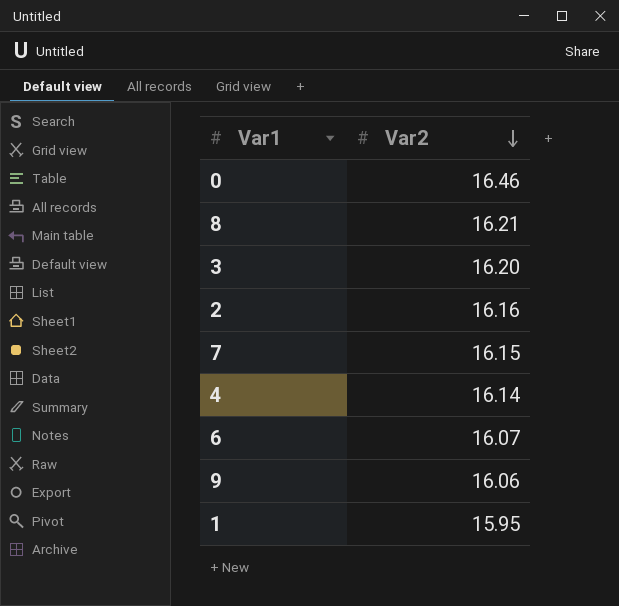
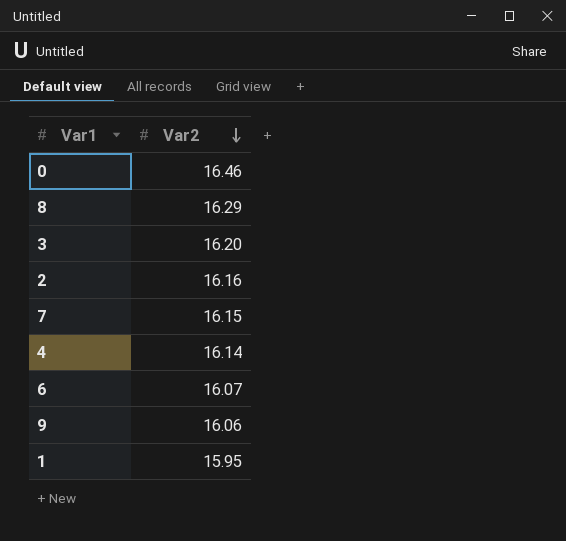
8 | Var2: 16.21 -> 16.29

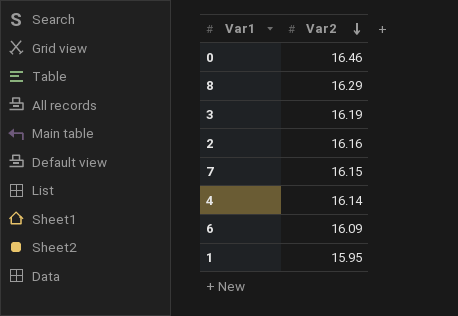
row 9: 16.06 -> none
3 | Var2: 16.20 -> 16.19
6 | Var2: 16.07 -> 16.09

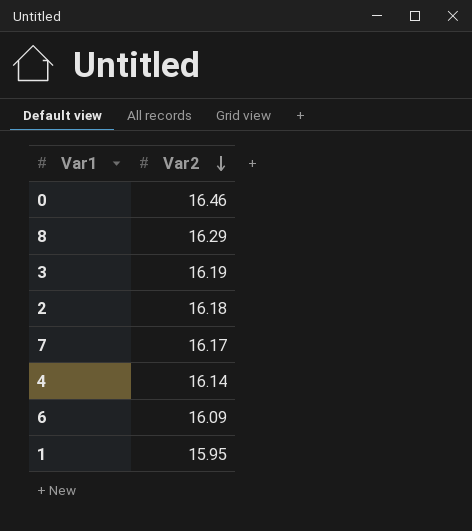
2 | Var2: 16.16 -> 16.18
7 | Var2: 16.15 -> 16.17

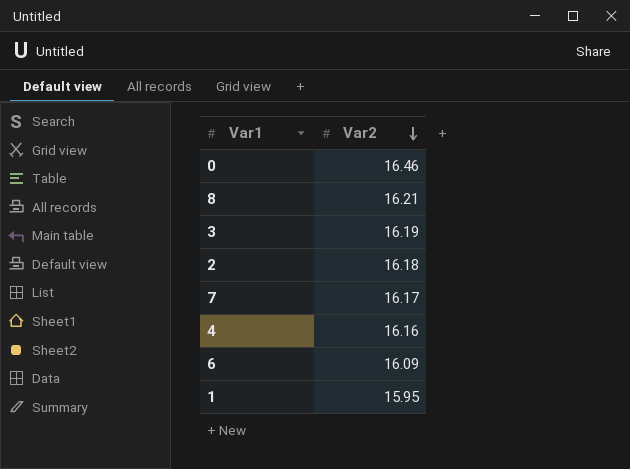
8 | Var2: 16.29 -> 16.21
4 | Var2: 16.14 -> 16.16

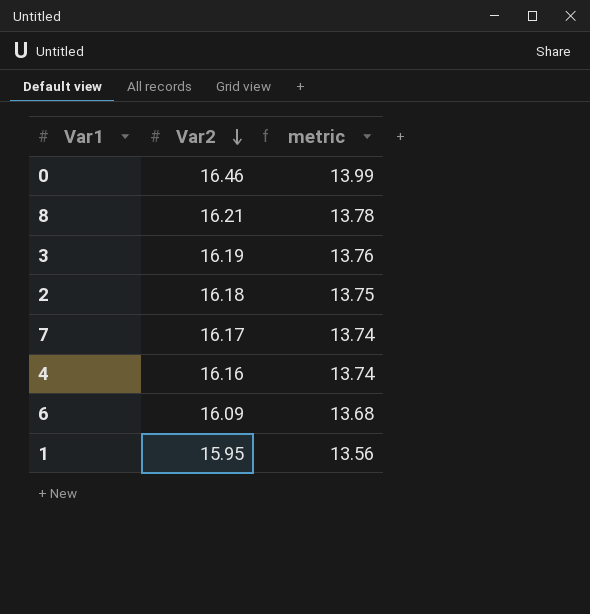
column metric | formula: none -> [Var2] * 0.85

